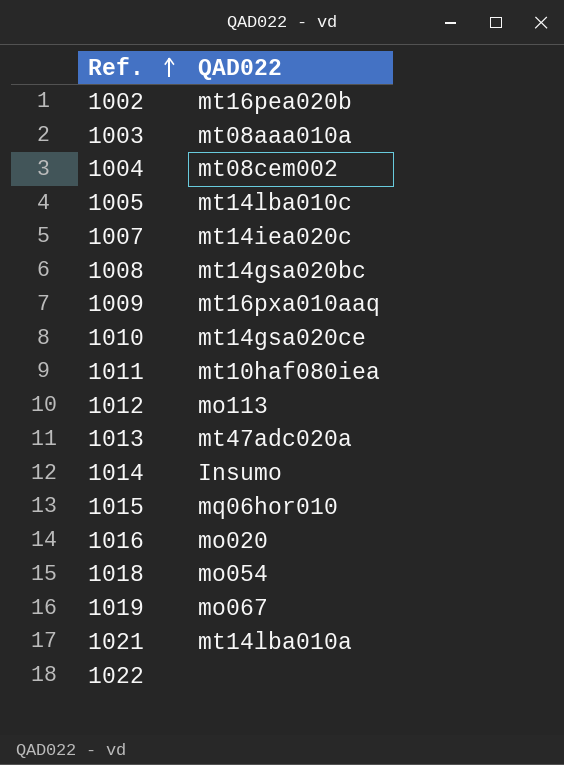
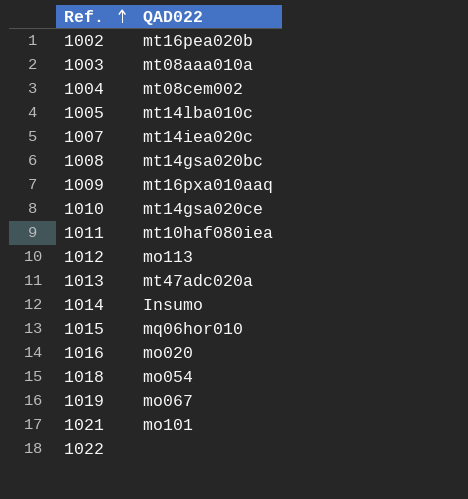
1021 | QAD022: mt14lba010a -> mo101

